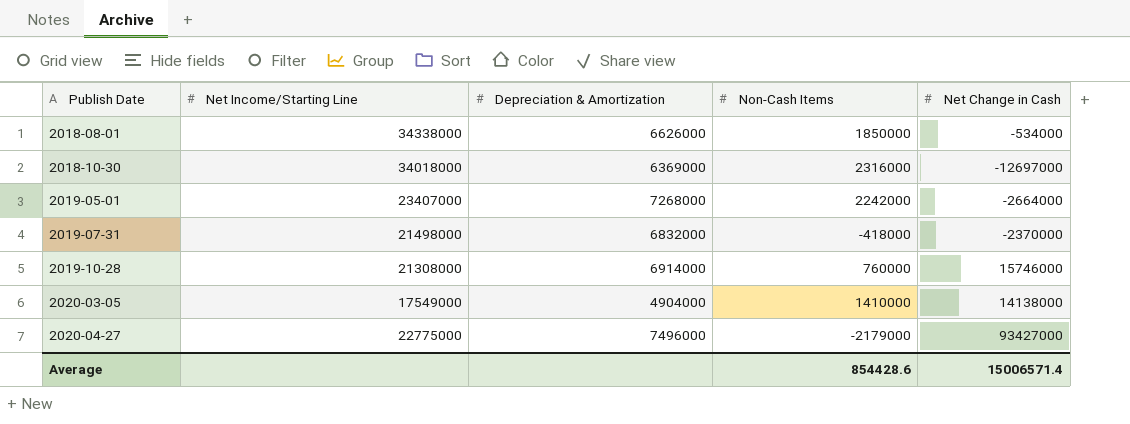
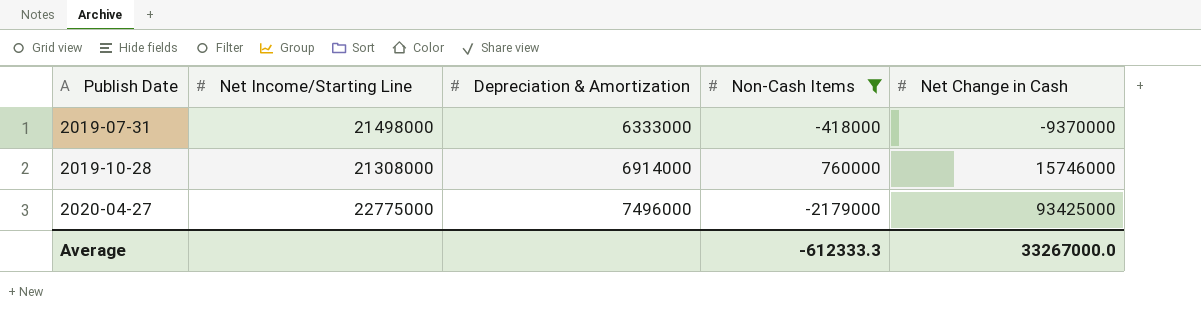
filter: none -> Non-Cash Items <= 760000
2019-07-31 | Depreciation & Amortization: 6832000 -> 6333000
2019-07-31 | Net Change in Cash: -2370000 -> -9370000
2020-04-27 | Net Change in Cash: 93427000 -> 93425000
Average | Non-Cash Items: 854428.6 -> -612333.3
Average | Net Change in Cash: 15006571.4 -> 33267000.0

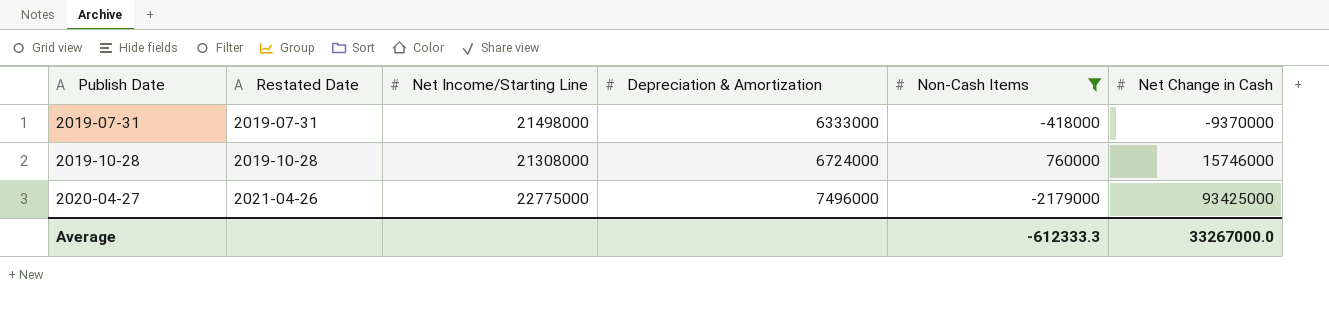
column Restated Date | position: none -> 2
2019-10-28 | Depreciation & Amortization: 6914000 -> 6724000

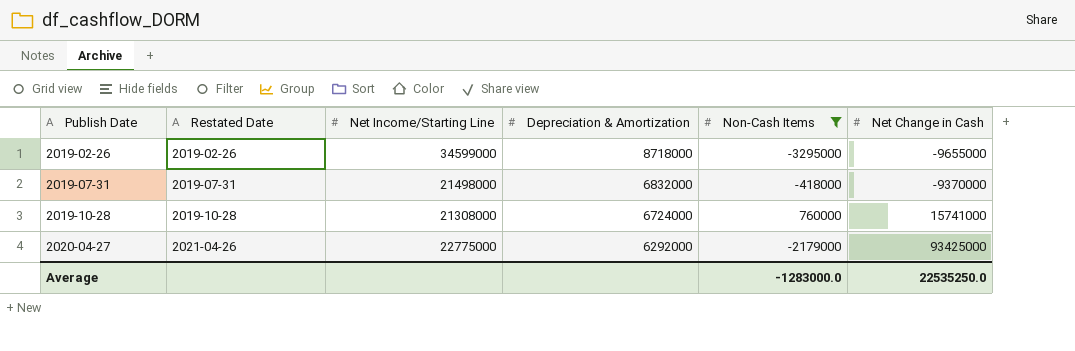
row 2019-02-26: none -> 2019-02-26 | 34599000 | 8718000 | -3295000 | -9655000
2019-07-31 | Depreciation & Amortization: 6333000 -> 6832000
2019-10-28 | Net Change in Cash: 15746000 -> 15741000
2020-04-27 | Depreciation & Amortization: 7496000 -> 6292000
Average | Non-Cash Items: -612333.3 -> -1283000.0
Average | Net Change in Cash: 33267000.0 -> 22535250.0

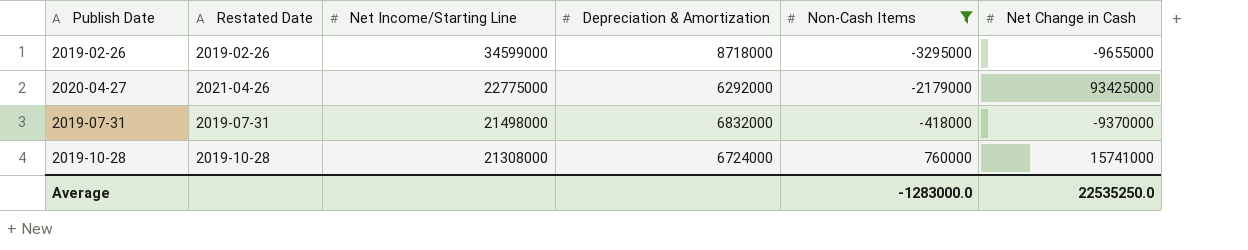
row order: Publish Date ascending -> Net Income/Starting Line descending

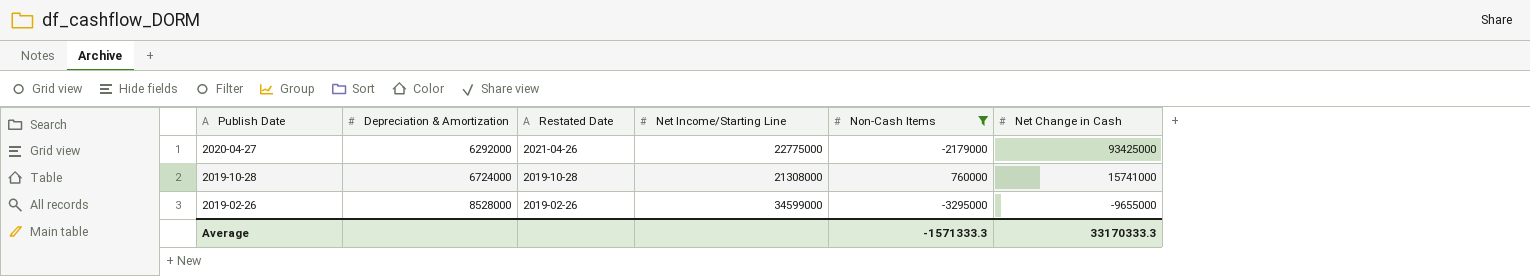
row order: Net Income/Starting Line descending -> Publish Date descending
column Depreciation & Amortization | position: 4 -> 2
row 2019-07-31: 2019-07-31 | 21498000 | 6832000 | -418000 | -9370000 -> none
2019-02-26 | Depreciation & Amortization: 8718000 -> 8528000
Average | Non-Cash Items: -1283000.0 -> -1571333.3
Average | Net Change in Cash: 22535250.0 -> 33170333.3

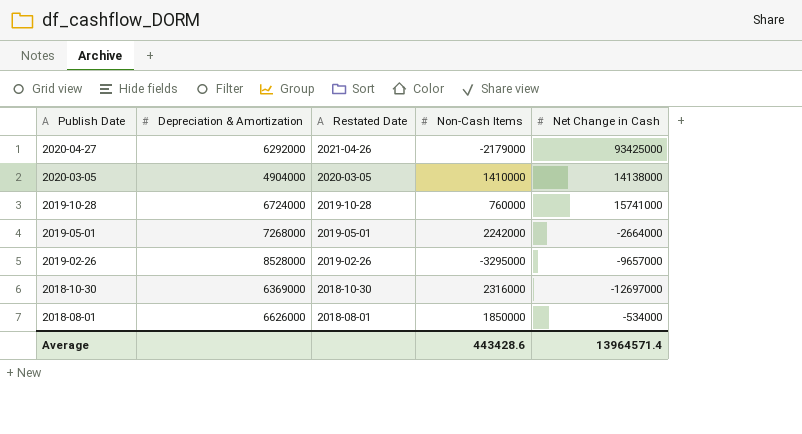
filter: Non-Cash Items <= 760000 -> none
column Net Income/Starting Line | position: 4 -> none
2019-02-26 | Net Change in Cash: -9655000 -> -9657000
Average | Non-Cash Items: -1571333.3 -> 443428.6
Average | Net Change in Cash: 33170333.3 -> 13964571.4

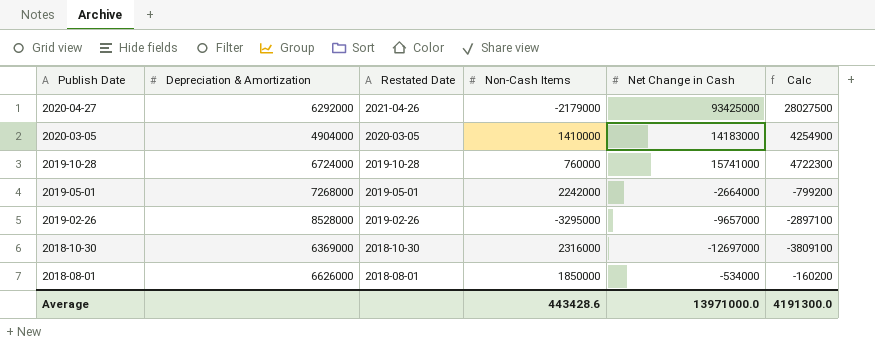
column Calc | formula: none -> [Net Change in Cash] * 0.3
2020-03-05 | Net Change in Cash: 14138000 -> 14183000
Average | Net Change in Cash: 13964571.4 -> 13971000.0

